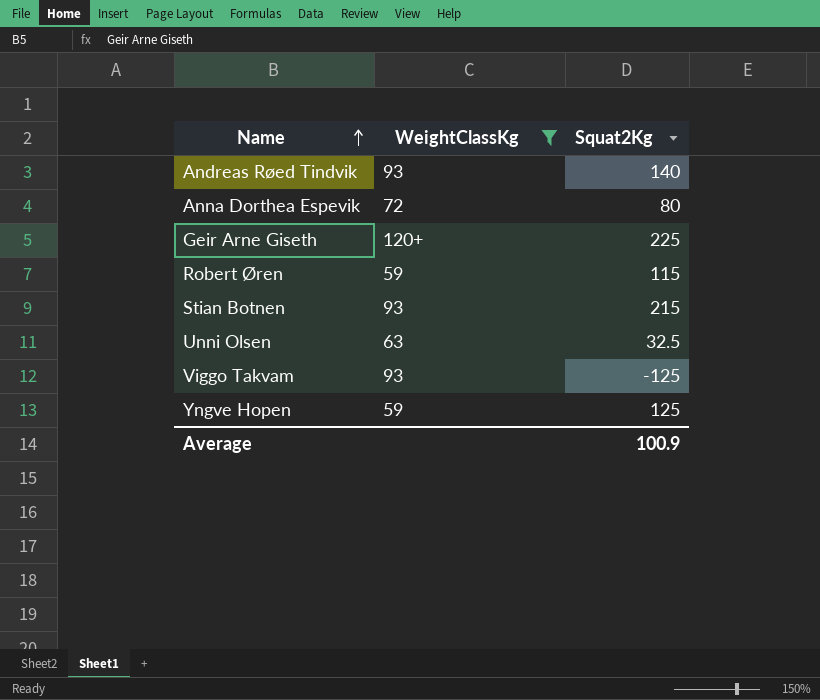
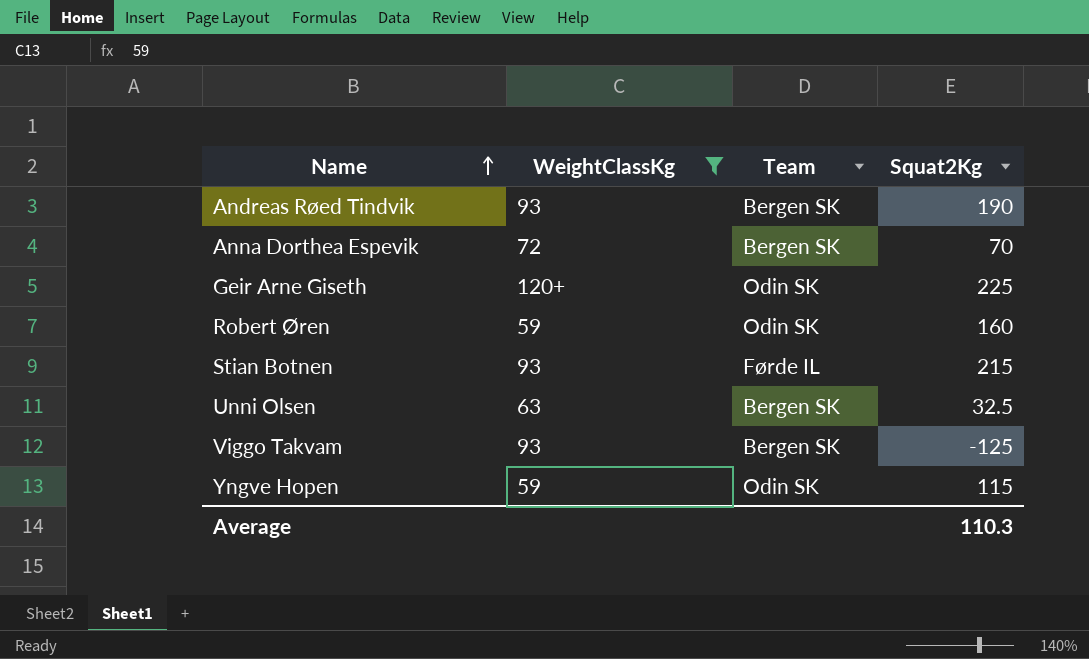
column Team | position: none -> 3
Andreas Røed Tindvik | Squat2Kg: 140 -> 190
Anna Dorthea Espevik | Squat2Kg: 80 -> 70
Robert Øren | Squat2Kg: 115 -> 160
Yngve Hopen | Squat2Kg: 125 -> 115
Average | Squat2Kg: 100.9 -> 110.3

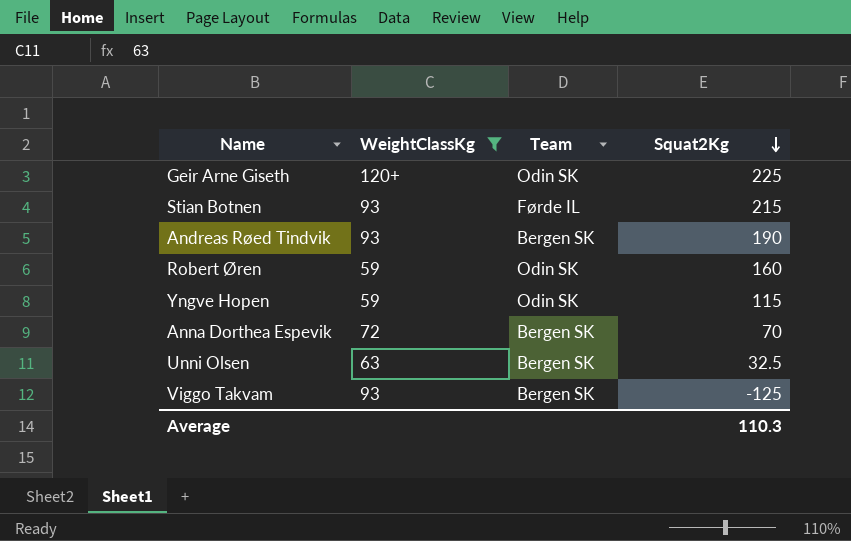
row order: Name ascending -> Squat2Kg descending

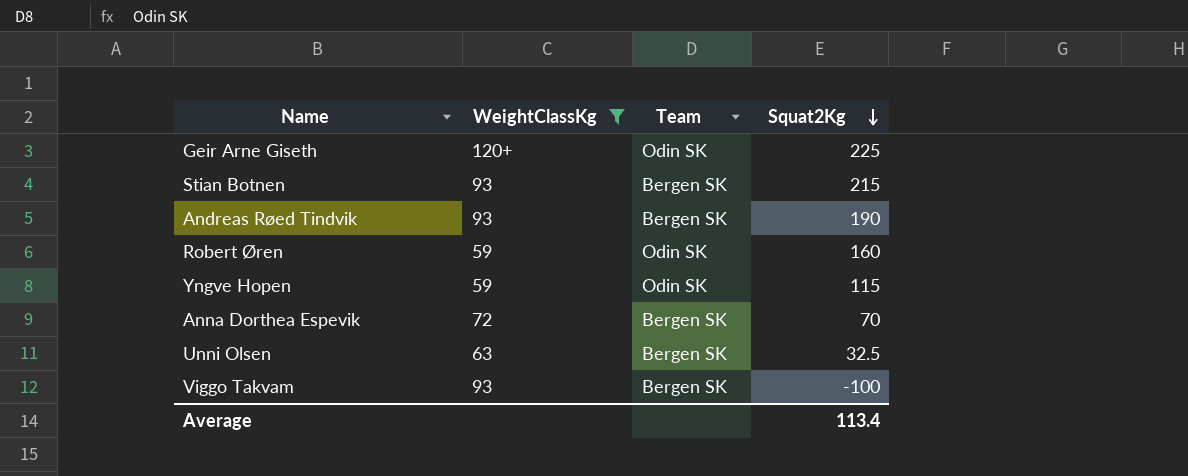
Stian Botnen | Team: Førde IL -> Bergen SK
Viggo Takvam | Squat2Kg: -125 -> -100
Average | Squat2Kg: 110.3 -> 113.4

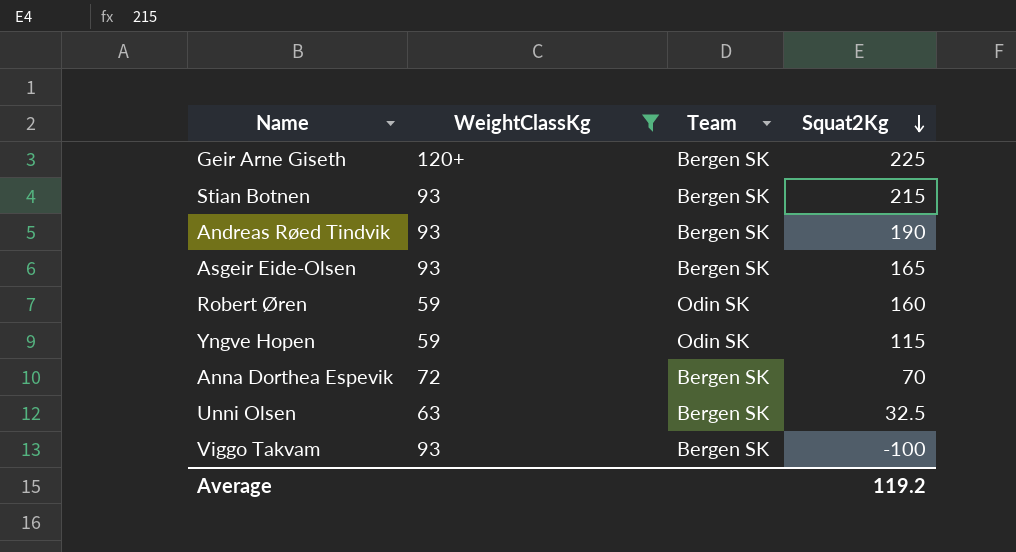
Geir Arne Giseth | Team: Odin SK -> Bergen SK
row Asgeir Eide-Olsen: none -> 93 | Bergen SK | 165
Average | Squat2Kg: 113.4 -> 119.2

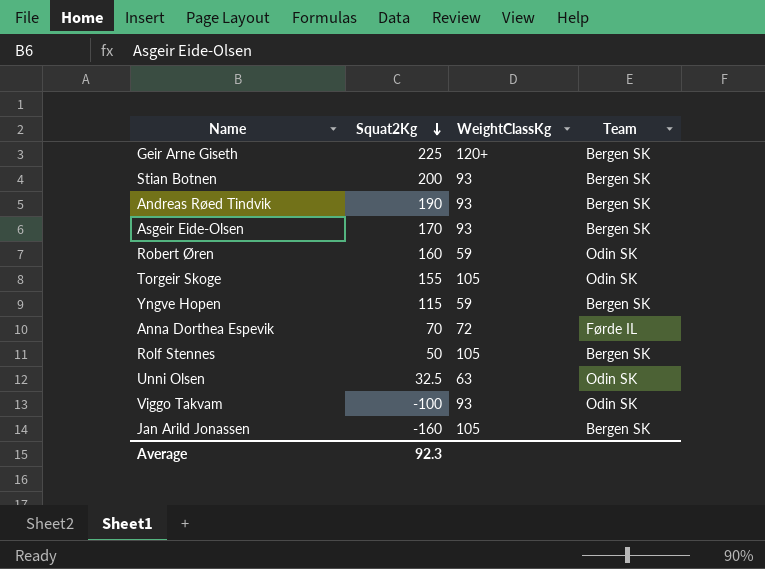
filter: WeightClassKg != 105 -> none
column Squat2Kg | position: 4 -> 2
Stian Botnen | Squat2Kg: 215 -> 200
Asgeir Eide-Olsen | Squat2Kg: 165 -> 170
Yngve Hopen | Team: Odin SK -> Bergen SK
Anna Dorthea Espevik | Team: Bergen SK -> Førde IL
Unni Olsen | Team: Bergen SK -> Odin SK
Viggo Takvam | Team: Bergen SK -> Odin SK
Average | Squat2Kg: 119.2 -> 92.3

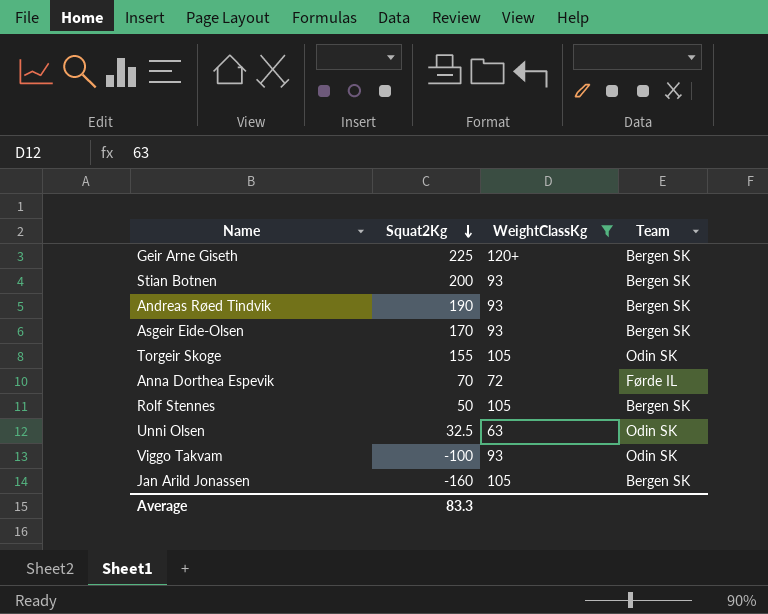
filter: none -> WeightClassKg != 59
Average | Squat2Kg: 92.3 -> 83.3

